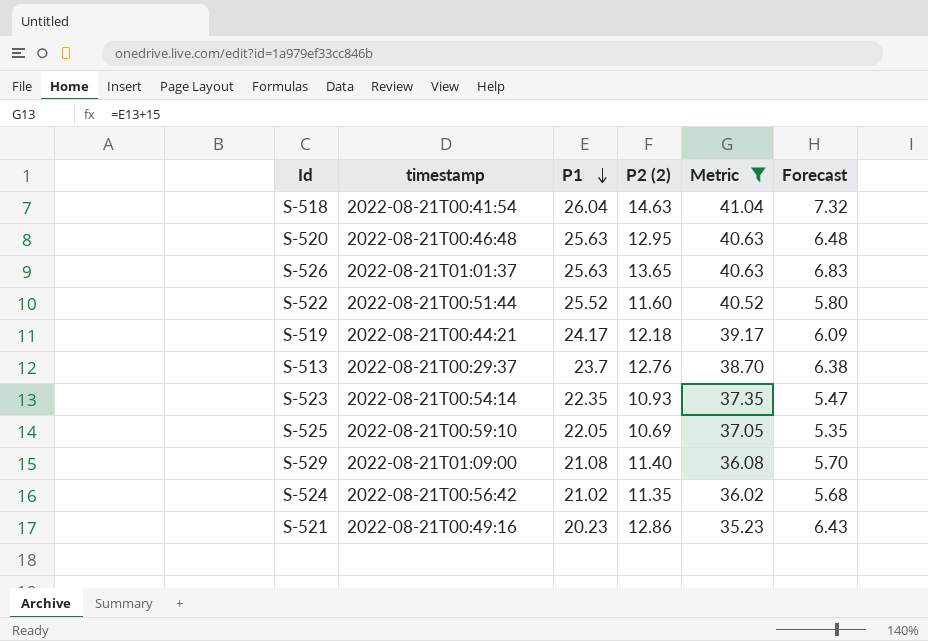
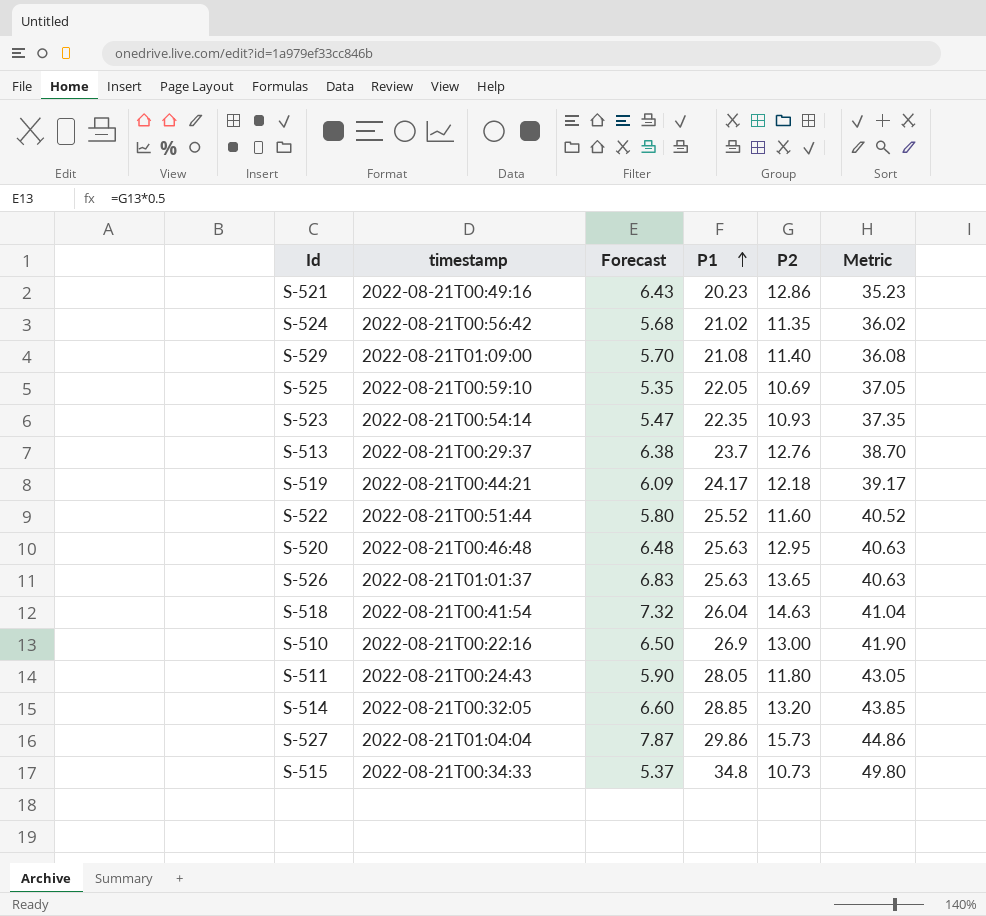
filter: Metric <= 41.04 -> none
row order: P1 descending -> P1 ascending
column Forecast | position: 6 -> 3
column name: P2 (2) -> P2

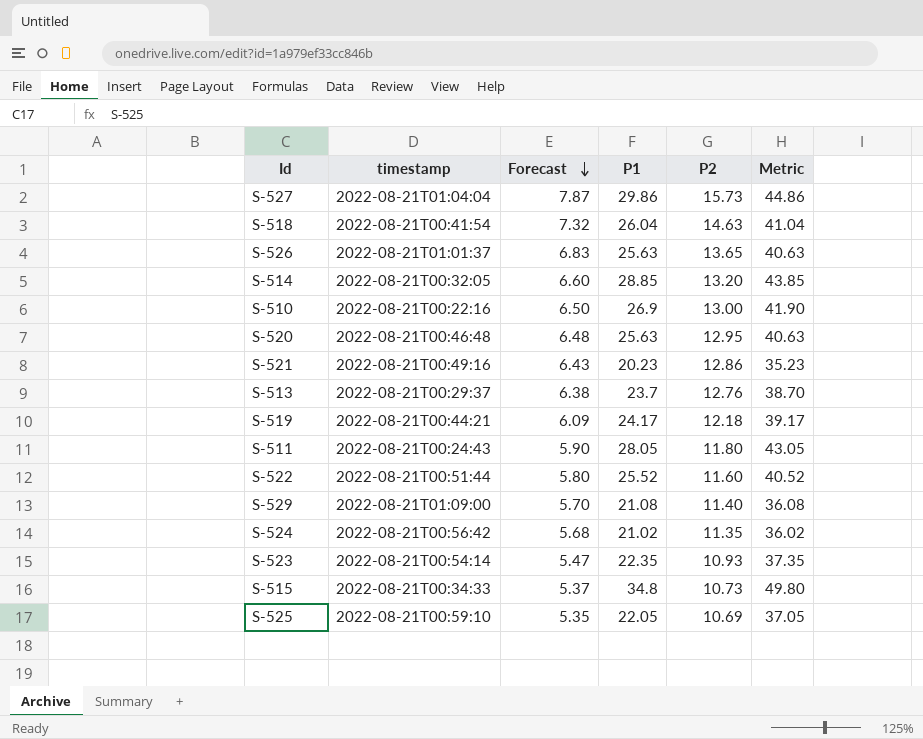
row order: P1 ascending -> Forecast descending

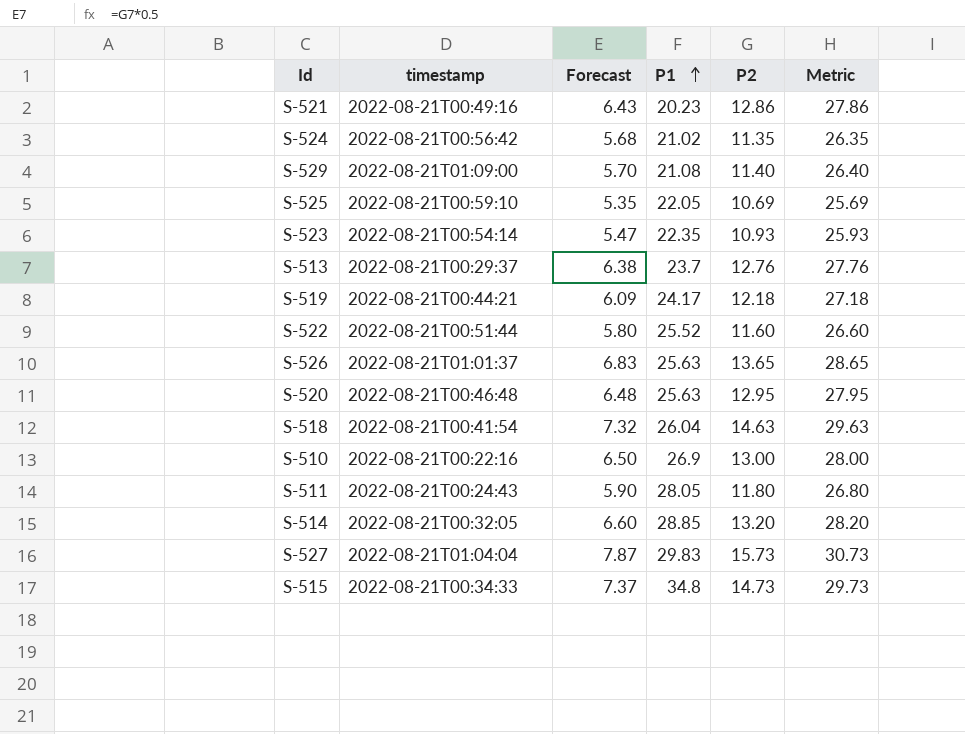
row order: Forecast descending -> P1 ascending
column Metric | formula: [P1] + 15 -> [P2] + 15
S-527 | P1: 29.86 -> 29.83
S-515 | Forecast: 5.37 -> 7.37
S-515 | P2: 10.73 -> 14.73

